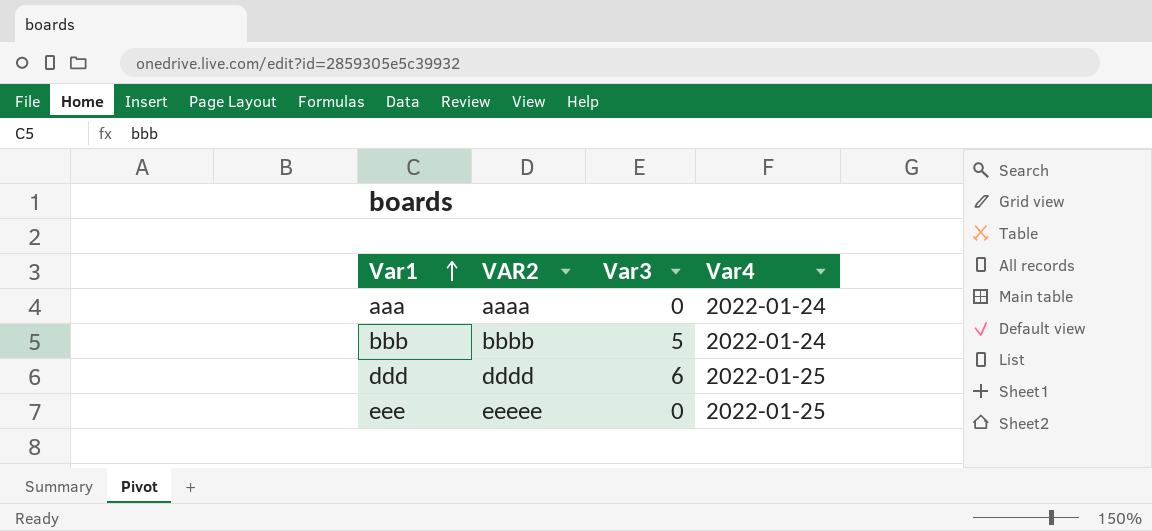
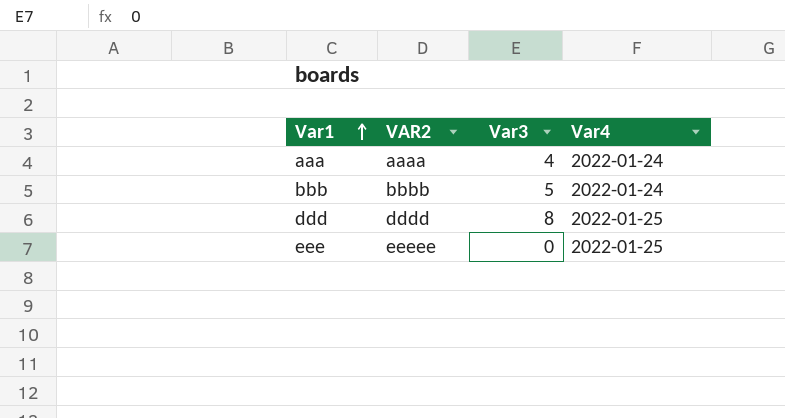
aaa | Var3: 0 -> 4
ddd | Var3: 6 -> 8

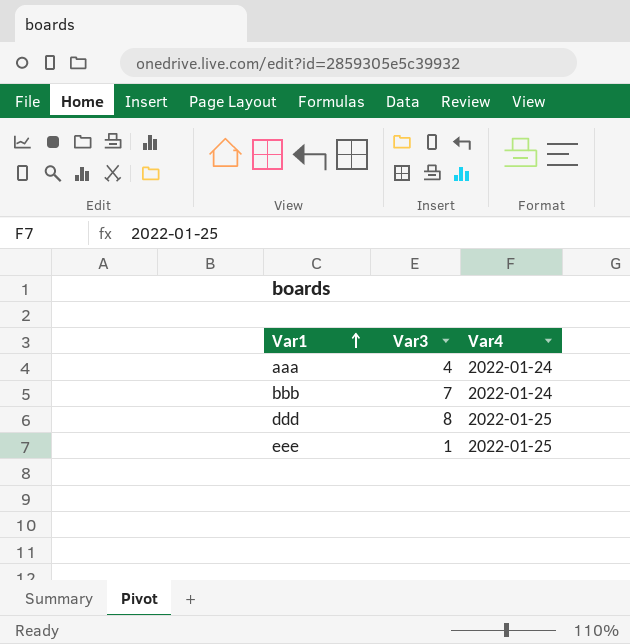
column VAR2 | position: 2 -> none
bbb | Var3: 5 -> 7
eee | Var3: 0 -> 1

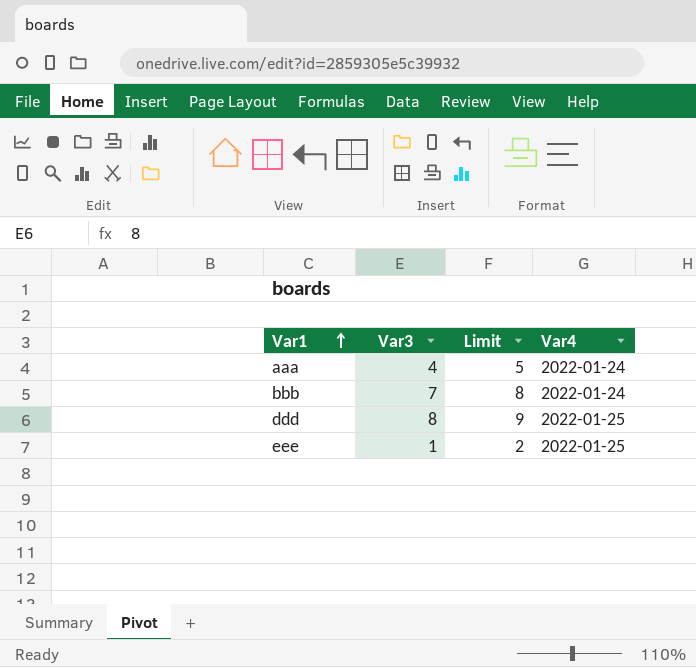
column Limit | formula: none -> [Var3] + 1

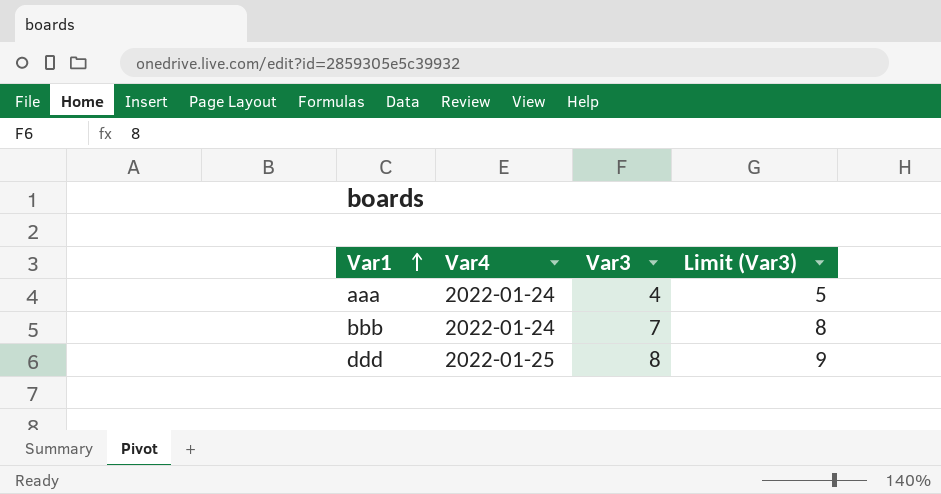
column Var4 | position: 4 -> 2
column name: Limit -> Limit (Var3)
row eee: 1 | 2 | 2022-01-25 -> none

